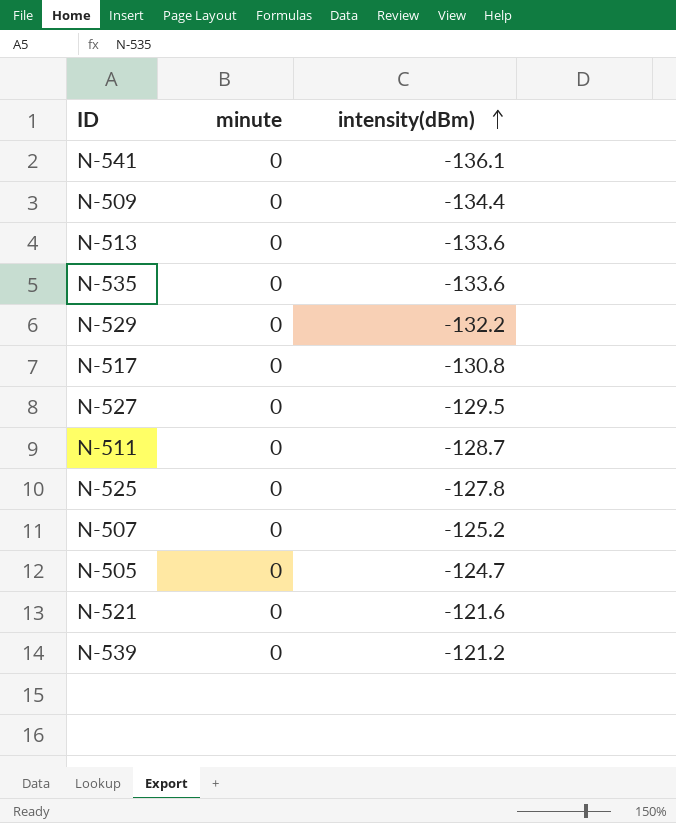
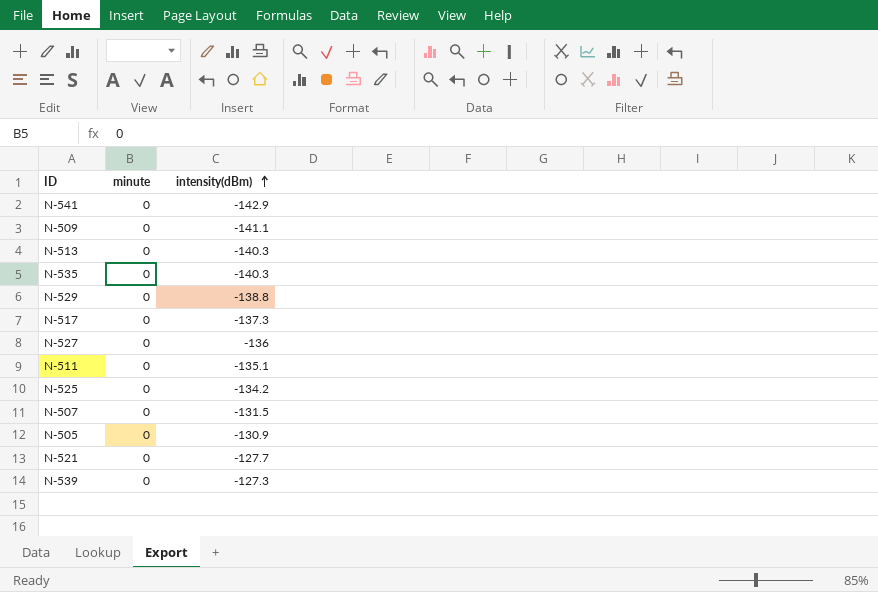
N-541 | intensity(dBm): -136.1 -> -142.9
N-509 | intensity(dBm): -134.4 -> -141.1
N-513 | intensity(dBm): -133.6 -> -140.3
N-535 | intensity(dBm): -133.6 -> -140.3
N-529 | intensity(dBm): -132.2 -> -138.8
N-517 | intensity(dBm): -130.8 -> -137.3
N-527 | intensity(dBm): -129.5 -> -136
N-511 | intensity(dBm): -128.7 -> -135.1
N-525 | intensity(dBm): -127.8 -> -134.2
N-507 | intensity(dBm): -125.2 -> -131.5
N-505 | intensity(dBm): -124.7 -> -130.9
N-521 | intensity(dBm): -121.6 -> -127.7
N-539 | intensity(dBm): -121.2 -> -127.3

